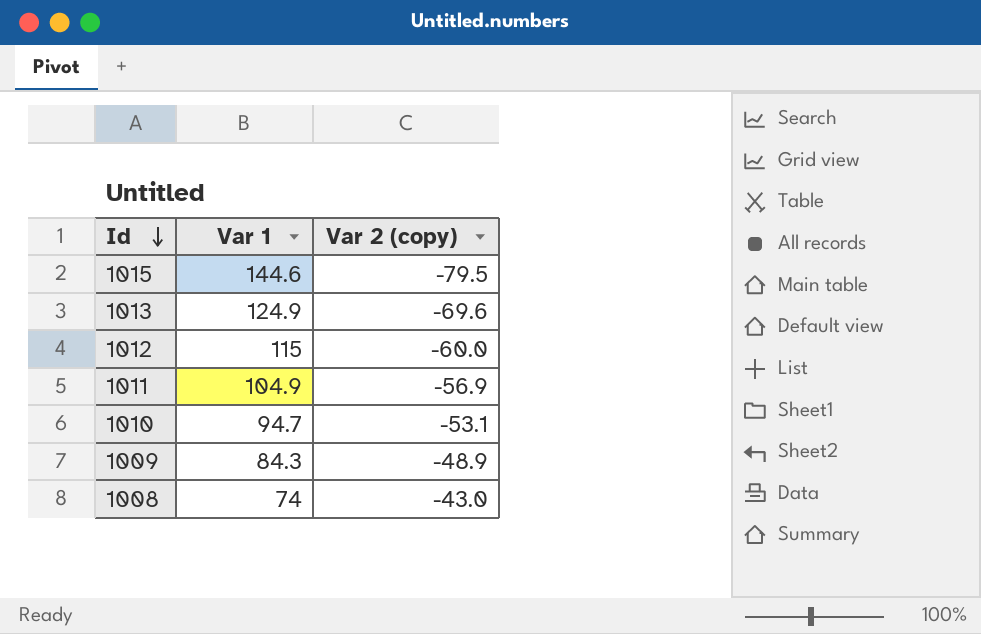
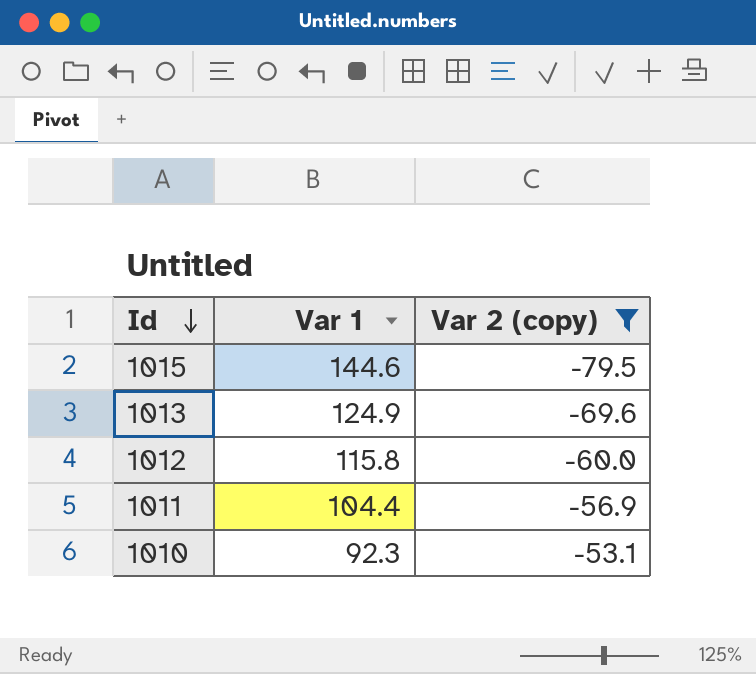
filter: none -> Var 2 (copy) <= -53.1
1012 | Var 1: 115 -> 115.8
1011 | Var 1: 104.9 -> 104.4
1010 | Var 1: 94.7 -> 92.3

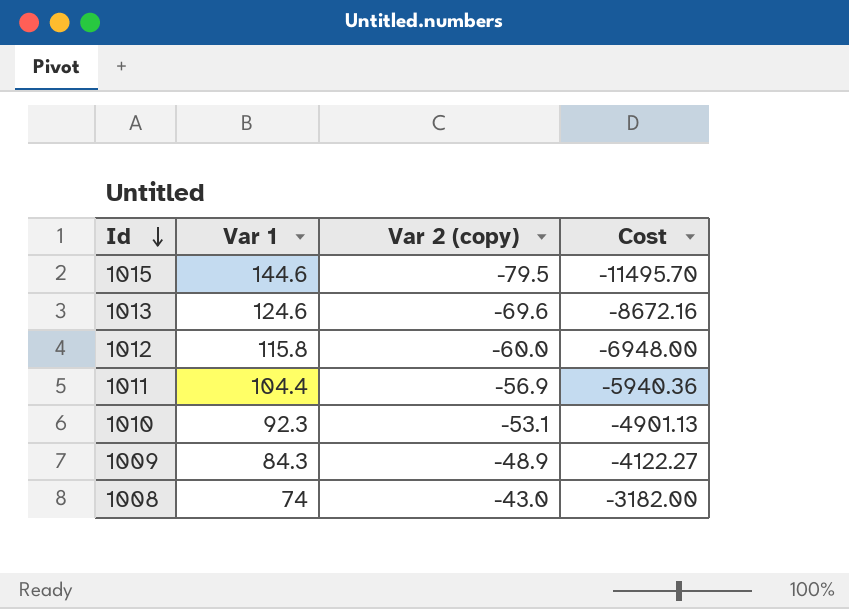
filter: Var 2 (copy) <= -53.1 -> none
column Cost | formula: none -> [Var 1] * [Var 2 (copy)]
1013 | Var 1: 124.9 -> 124.6

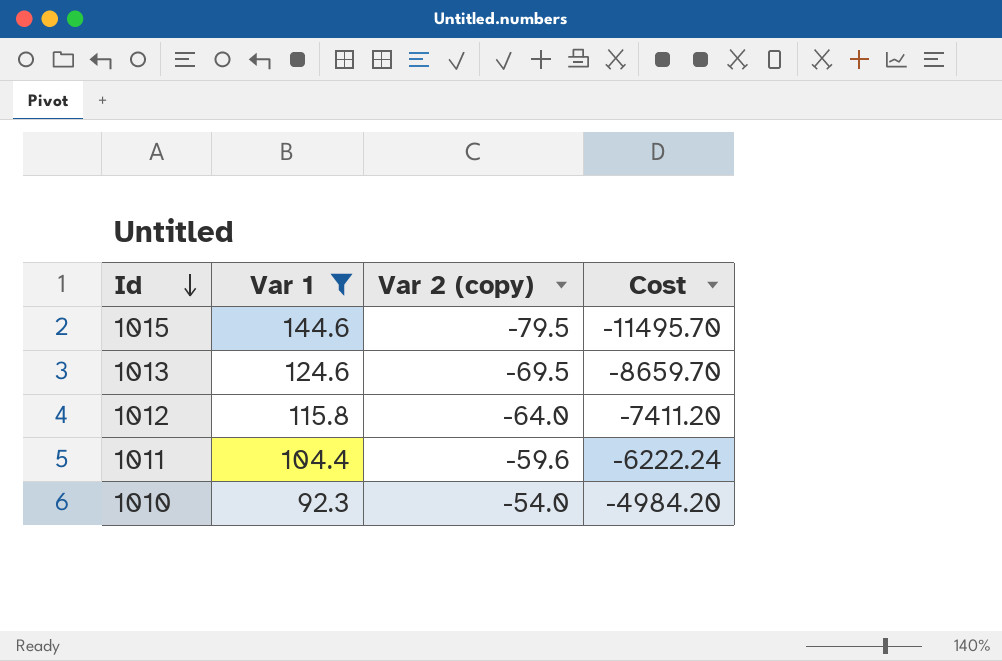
filter: none -> Var 1 >= 92.3
1013 | Var 2 (copy): -69.6 -> -69.5
1013 | Cost: -8672.16 -> -8659.70
1012 | Var 2 (copy): -60.0 -> -64.0
1012 | Cost: -6948.00 -> -7411.20
1011 | Var 2 (copy): -56.9 -> -59.6
1011 | Cost: -5940.36 -> -6222.24
1010 | Var 2 (copy): -53.1 -> -54.0
1010 | Cost: -4901.13 -> -4984.20

